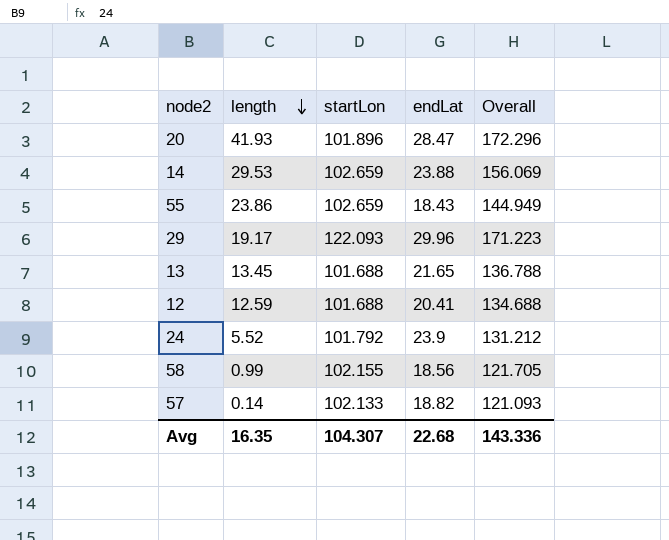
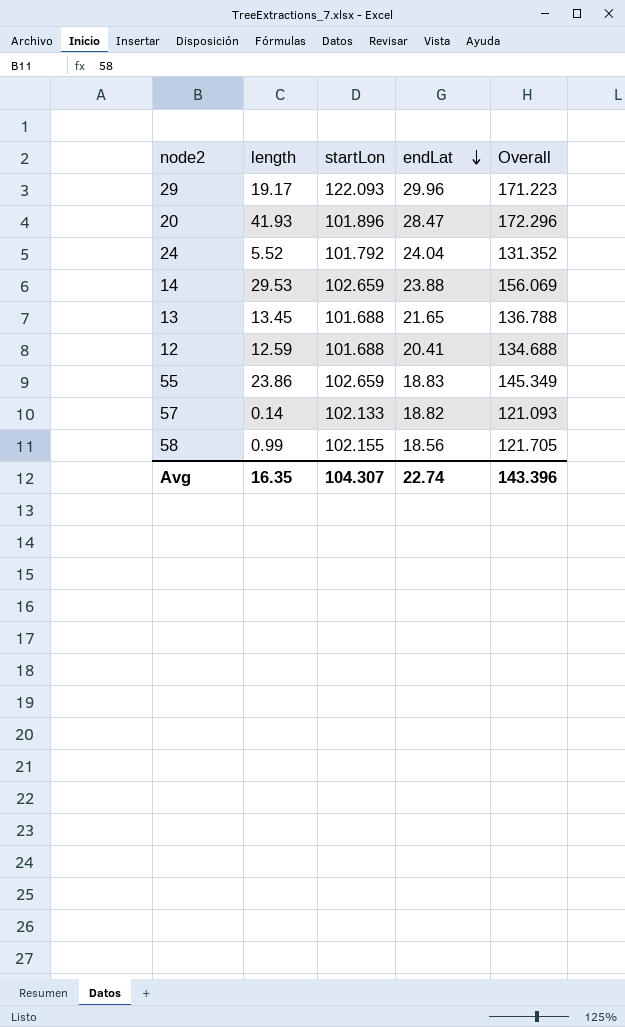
row order: length descending -> endLat descending
24 | endLat: 23.9 -> 24.04
24 | Overall: 131.212 -> 131.352
55 | endLat: 18.43 -> 18.83
55 | Overall: 144.949 -> 145.349
Avg | endLat: 22.68 -> 22.74
Avg | Overall: 143.336 -> 143.396

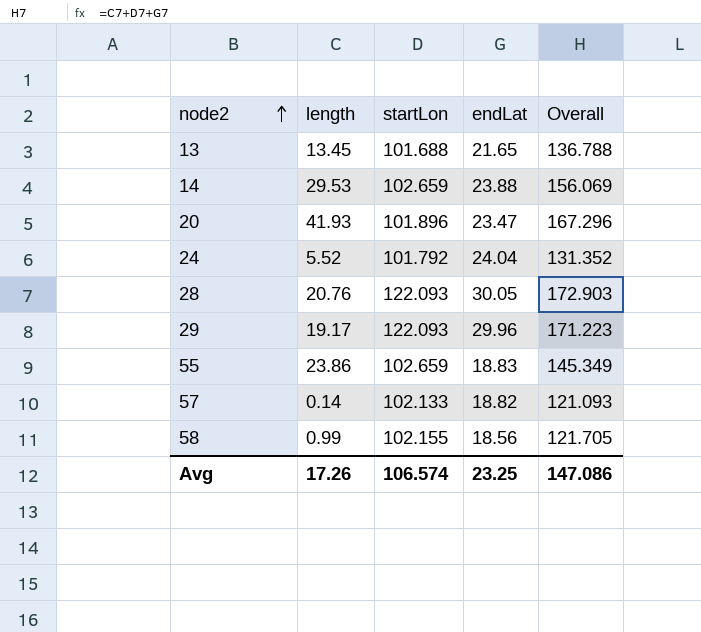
row order: endLat descending -> node2 ascending
row 12: 12.59 | 101.688 | 20.41 | 134.688 -> none
20 | endLat: 28.47 -> 23.47
20 | Overall: 172.296 -> 167.296
row 28: none -> 20.76 | 122.093 | 30.05 | 172.903
Avg | length: 16.35 -> 17.26
Avg | startLon: 104.307 -> 106.574
Avg | endLat: 22.74 -> 23.25
Avg | Overall: 143.396 -> 147.086

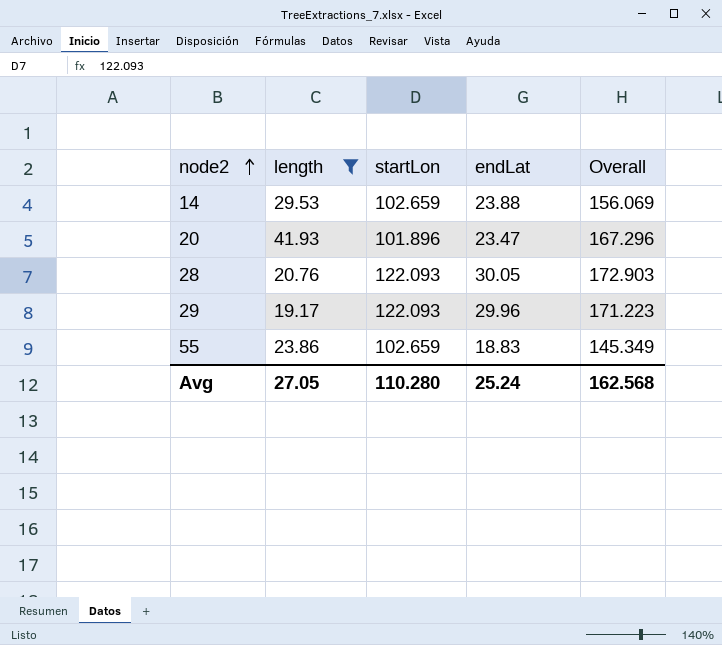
filter: none -> length >= 19.17
Avg | length: 17.26 -> 27.05
Avg | startLon: 106.574 -> 110.280
Avg | endLat: 23.25 -> 25.24
Avg | Overall: 147.086 -> 162.568

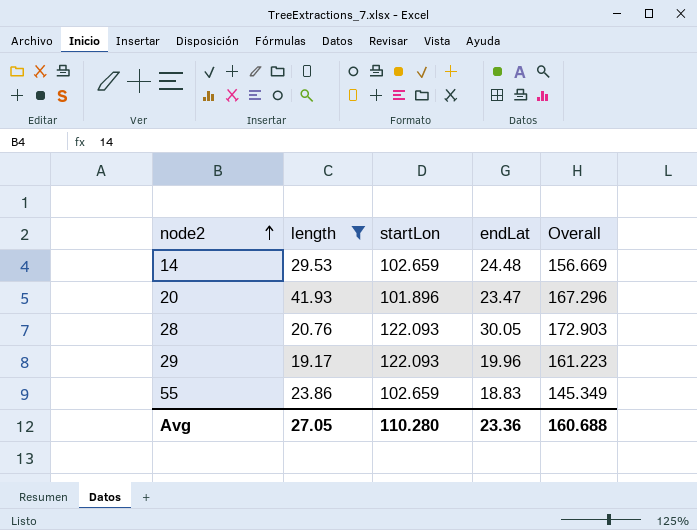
14 | endLat: 23.88 -> 24.48
14 | Overall: 156.069 -> 156.669
29 | endLat: 29.96 -> 19.96
29 | Overall: 171.223 -> 161.223
Avg | endLat: 25.24 -> 23.36
Avg | Overall: 162.568 -> 160.688

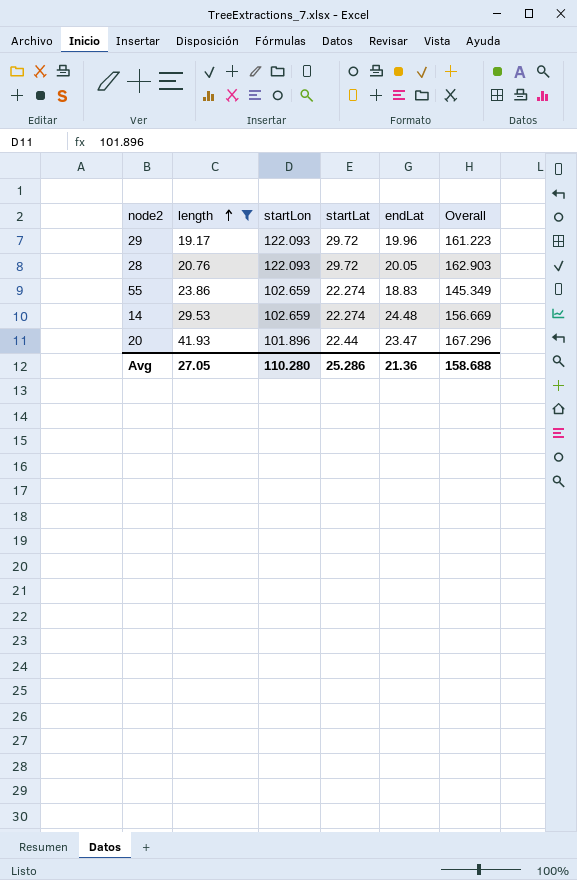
row order: node2 ascending -> length ascending
column startLat | position: none -> 4
28 | endLat: 30.05 -> 20.05
28 | Overall: 172.903 -> 162.903
Avg | endLat: 23.36 -> 21.36
Avg | Overall: 160.688 -> 158.688

